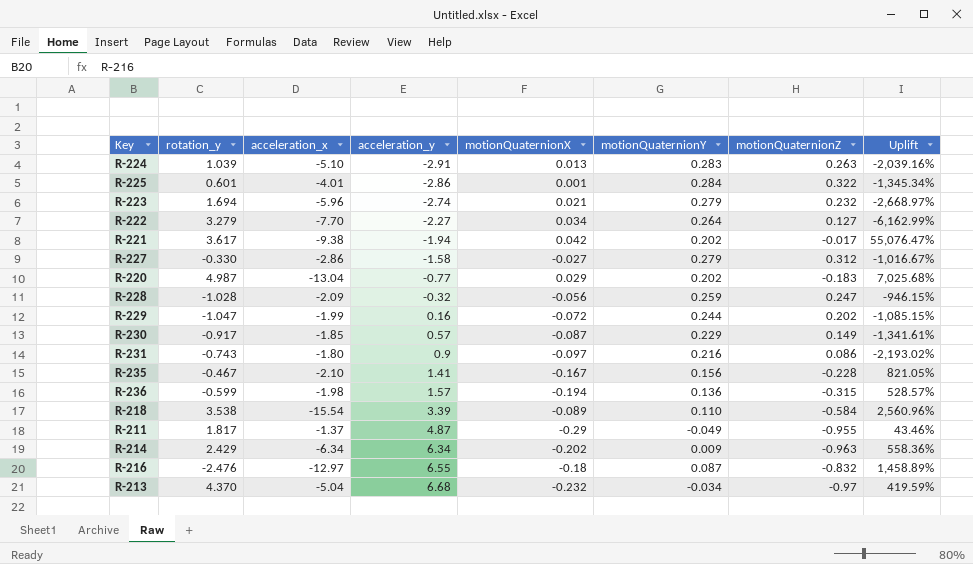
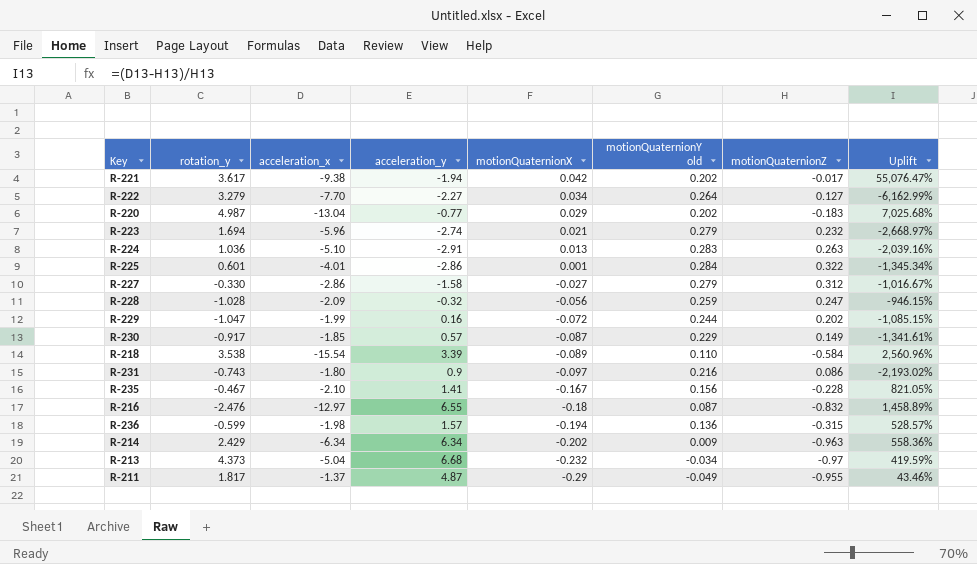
row order: acceleration_y ascending -> motionQuaternionX descending
column name: motionQuaternionY -> motionQuaternionY old
R-224 | rotation_y: 1.039 -> 1.036
R-213 | rotation_y: 4.370 -> 4.373

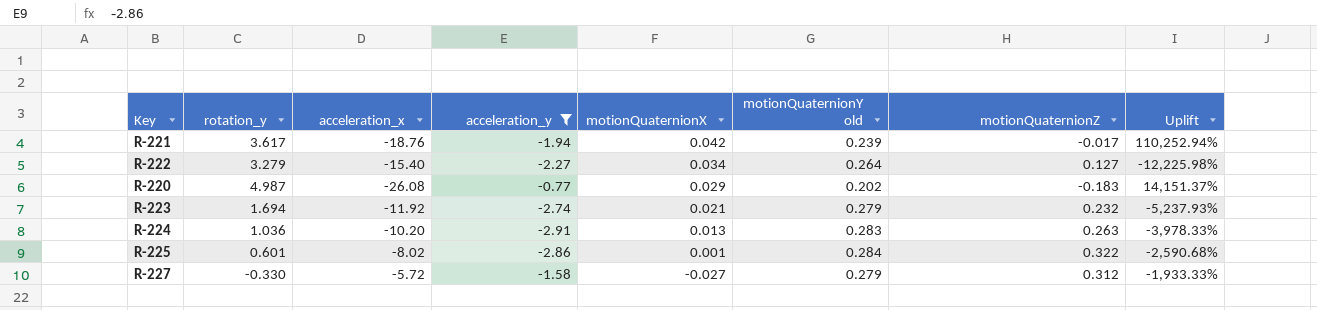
filter: none -> acceleration_y <= -0.77
R-221 | acceleration_x: -9.38 -> -18.76
R-221 | motionQuaternionY old: 0.202 -> 0.239
R-221 | Uplift: 55,076.47% -> 110,252.94%
R-222 | acceleration_x: -7.70 -> -15.40
R-222 | Uplift: -6,162.99% -> -12,225.98%
R-220 | acceleration_x: -13.04 -> -26.08
R-220 | Uplift: 7,025.68% -> 14,151.37%
R-223 | acceleration_x: -5.96 -> -11.92
R-223 | Uplift: -2,668.97% -> -5,237.93%
R-224 | acceleration_x: -5.10 -> -10.20
R-224 | Uplift: -2,039.16% -> -3,978.33%
R-225 | acceleration_x: -4.01 -> -8.02
R-225 | Uplift: -1,345.34% -> -2,590.68%
R-227 | acceleration_x: -2.86 -> -5.72
R-227 | Uplift: -1,016.67% -> -1,933.33%

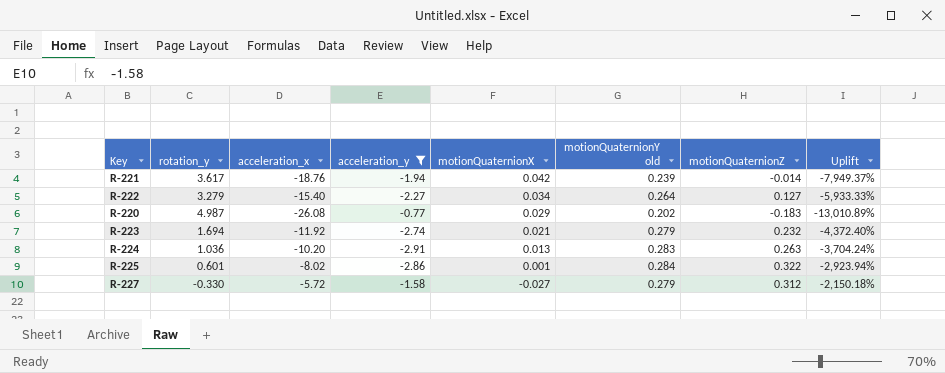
column Uplift | formula: ([acceleration_x] - [motionQuaternionZ]) / [motionQuaternionZ] -> ([acceleration_x] - [motionQuaternionY old]) / [motionQuaternionY old]
R-221 | motionQuaternionZ: -0.017 -> -0.014

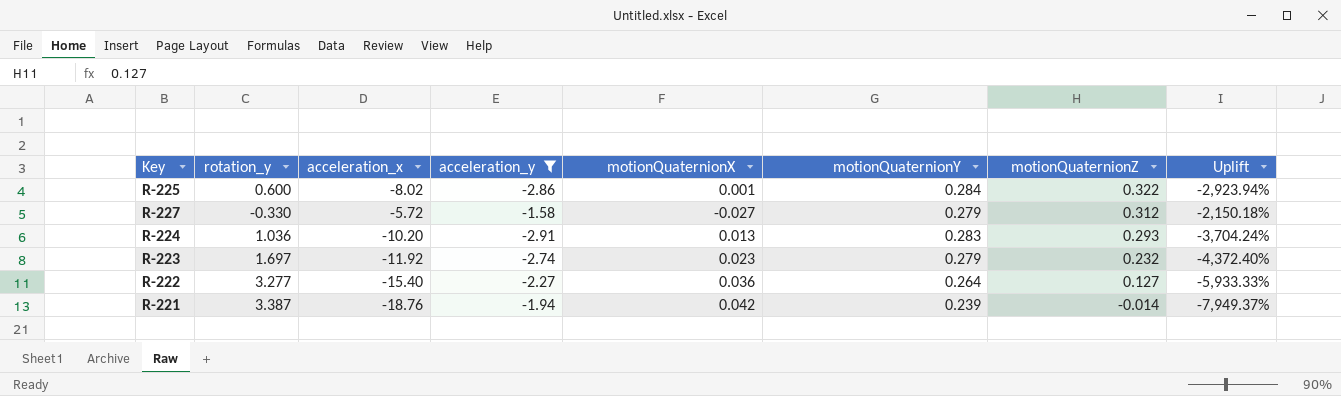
row order: motionQuaternionX descending -> motionQuaternionZ descending
column name: motionQuaternionY old -> motionQuaternionY
row R-220: 4.987 | -26.08 | -0.77 | 0.029 | 0.202 | -0.183 | -13,010.89% -> none
R-225 | rotation_y: 0.601 -> 0.600
R-224 | motionQuaternionZ: 0.263 -> 0.293
R-223 | rotation_y: 1.694 -> 1.697
R-223 | motionQuaternionX: 0.021 -> 0.023
R-222 | rotation_y: 3.279 -> 3.277
R-222 | motionQuaternionX: 0.034 -> 0.036
R-221 | rotation_y: 3.617 -> 3.387

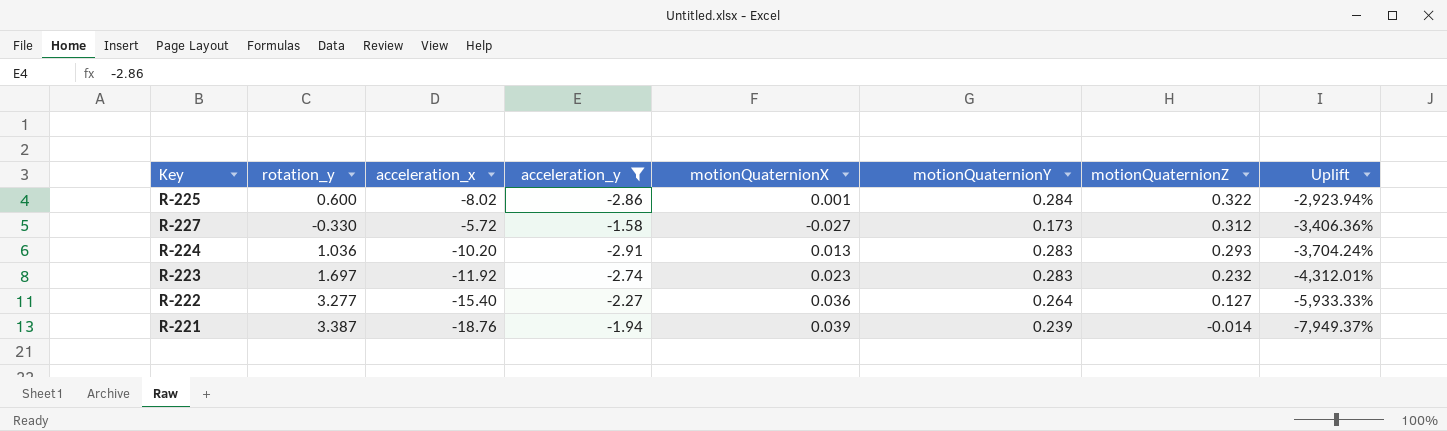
R-227 | motionQuaternionY: 0.279 -> 0.173
R-227 | Uplift: -2,150.18% -> -3,406.36%
R-223 | motionQuaternionY: 0.279 -> 0.283
R-223 | Uplift: -4,372.40% -> -4,312.01%
R-221 | motionQuaternionX: 0.042 -> 0.039

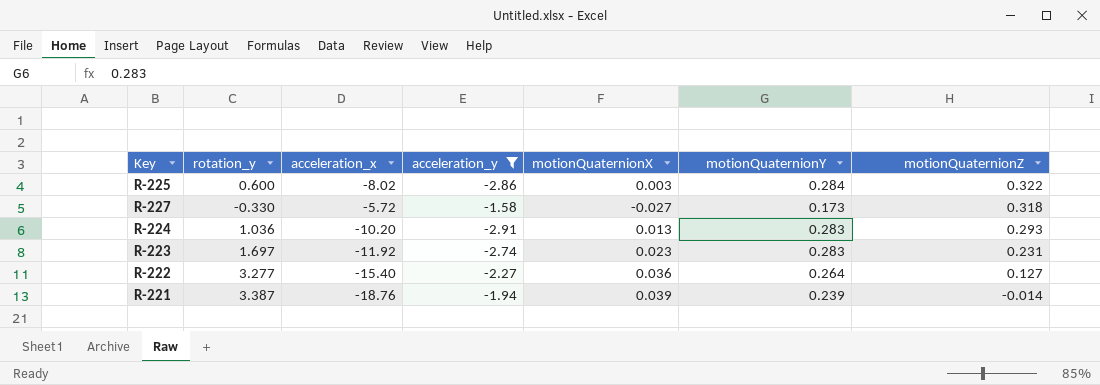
column Uplift | formula: ([acceleration_x] - [motionQuaternionY]) / [motionQuaternionY] -> none
R-225 | motionQuaternionX: 0.001 -> 0.003
R-227 | motionQuaternionZ: 0.312 -> 0.318
R-223 | motionQuaternionZ: 0.232 -> 0.231

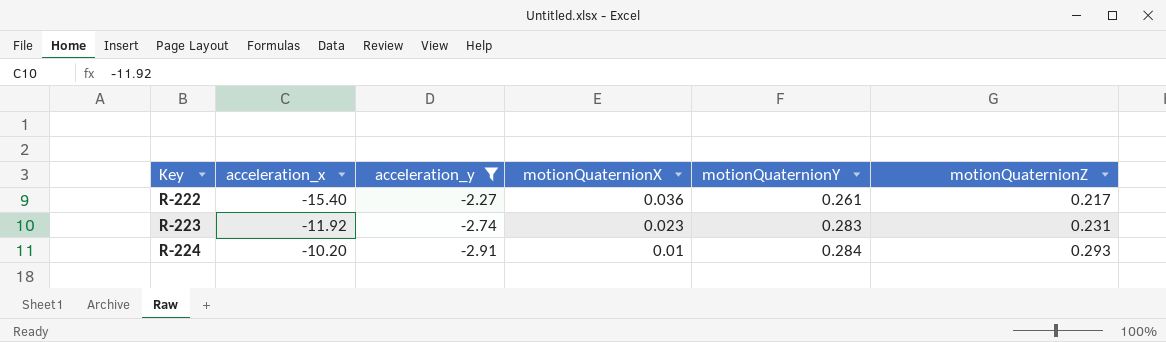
row order: motionQuaternionZ descending -> Key ascending
column rotation_y | position: 2 -> none
row R-225: 0.600 | -8.02 | -2.86 | 0.003 | 0.284 | 0.322 -> none
row R-227: -0.330 | -5.72 | -1.58 | -0.027 | 0.173 | 0.318 -> none
row R-221: 3.387 | -18.76 | -1.94 | 0.039 | 0.239 | -0.014 -> none
R-222 | motionQuaternionY: 0.264 -> 0.261
R-222 | motionQuaternionZ: 0.127 -> 0.217
R-224 | motionQuaternionX: 0.013 -> 0.01
R-224 | motionQuaternionY: 0.283 -> 0.284

